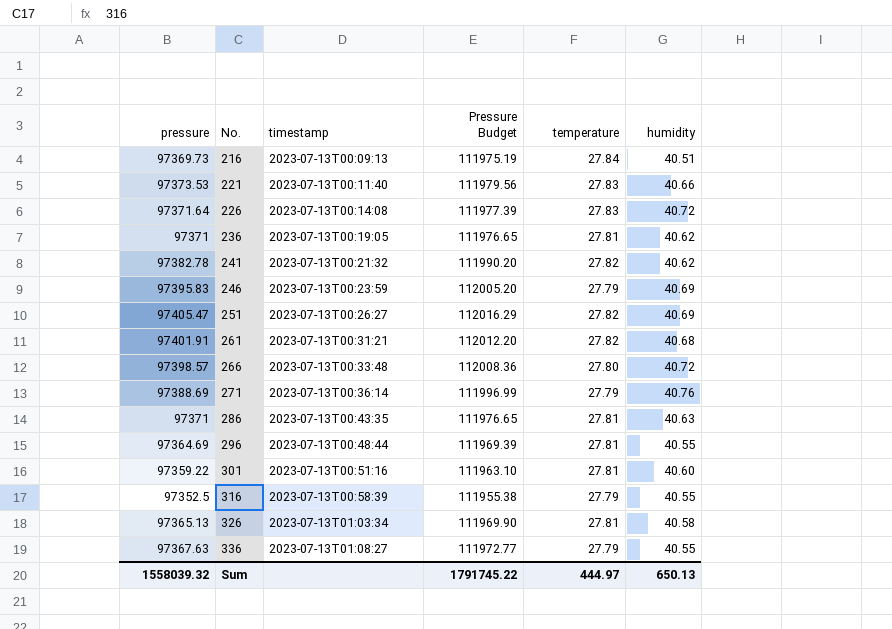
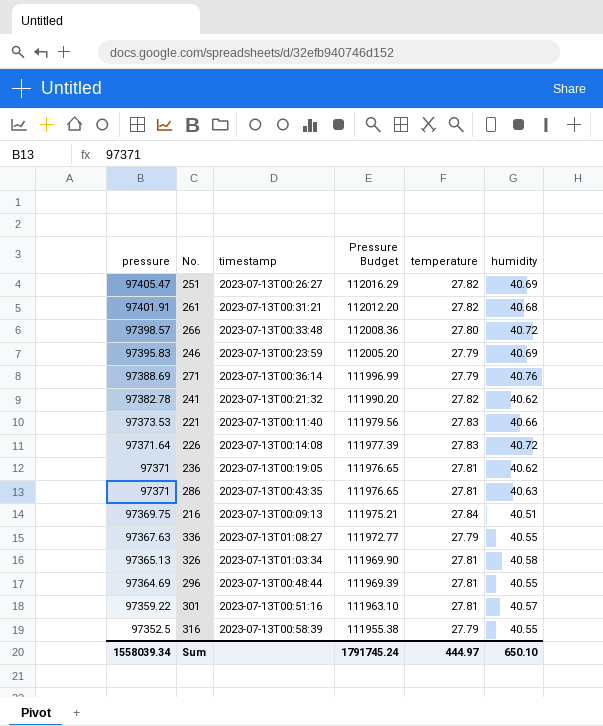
row order: No. ascending -> pressure descending
216 | pressure: 97369.73 -> 97369.75
216 | Pressure Budget: 111975.19 -> 111975.21
301 | humidity: 40.60 -> 40.57
Sum | pressure: 1558039.32 -> 1558039.34
Sum | Pressure Budget: 1791745.22 -> 1791745.24
Sum | humidity: 650.13 -> 650.10

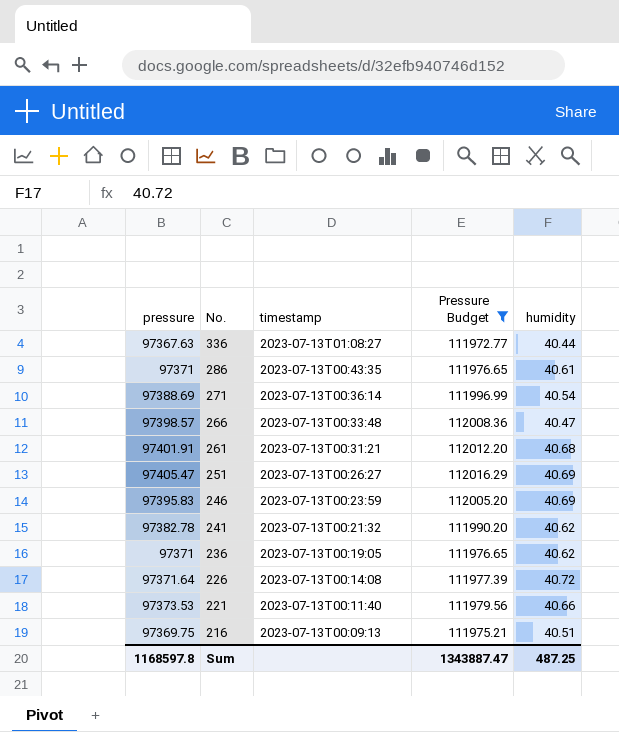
filter: none -> Pressure Budget >= 111972.77
row order: pressure descending -> No. descending
column temperature | position: 5 -> none
336 | humidity: 40.55 -> 40.44
286 | humidity: 40.63 -> 40.61
271 | humidity: 40.76 -> 40.54
266 | humidity: 40.72 -> 40.47
Sum | pressure: 1558039.34 -> 1168597.8
Sum | Pressure Budget: 1791745.24 -> 1343887.47
Sum | humidity: 650.10 -> 487.25

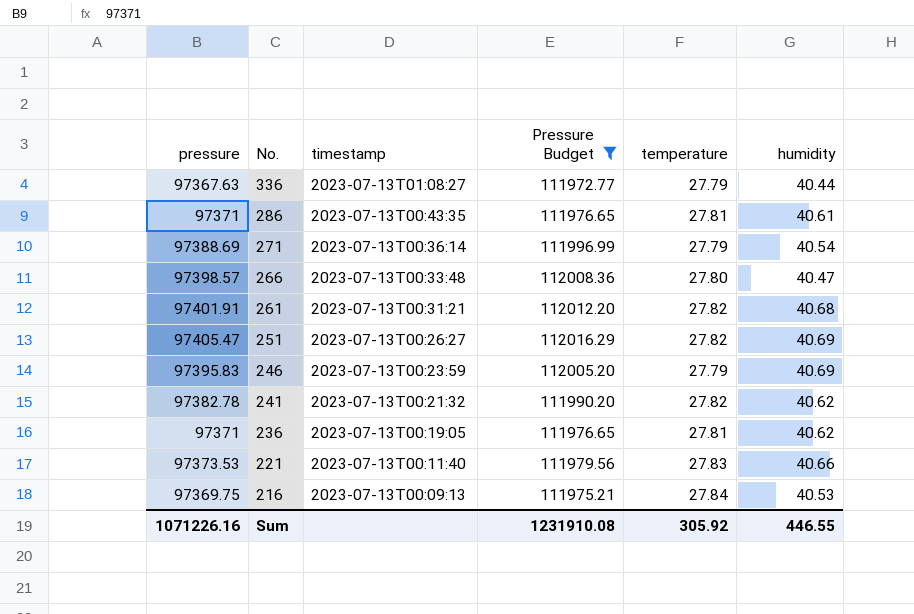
column temperature | position: none -> 5
row 226: 97371.64 | 2023-07-13T00:14:08 | 111977.39 | 40.72 -> none
216 | humidity: 40.51 -> 40.53
Sum | pressure: 1168597.8 -> 1071226.16
Sum | Pressure Budget: 1343887.47 -> 1231910.08
Sum | humidity: 487.25 -> 446.55

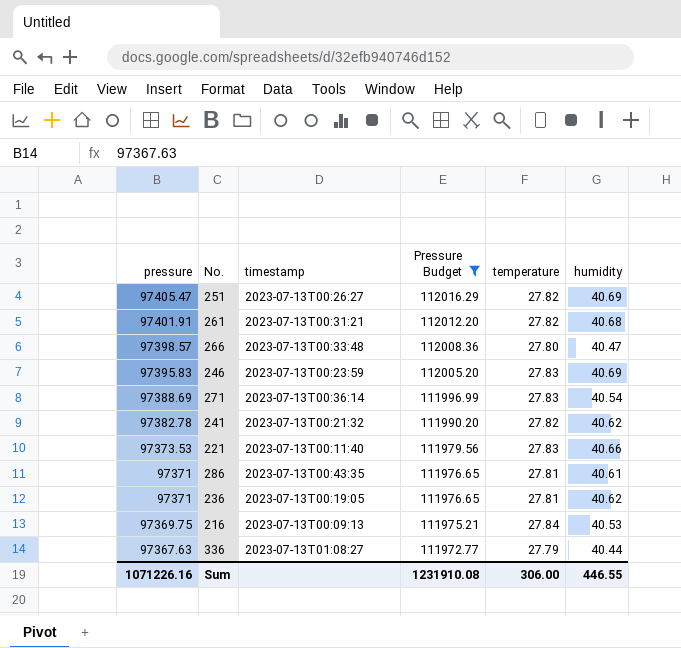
row order: No. descending -> pressure descending
246 | temperature: 27.79 -> 27.83
271 | temperature: 27.79 -> 27.83
Sum | temperature: 305.92 -> 306.00

